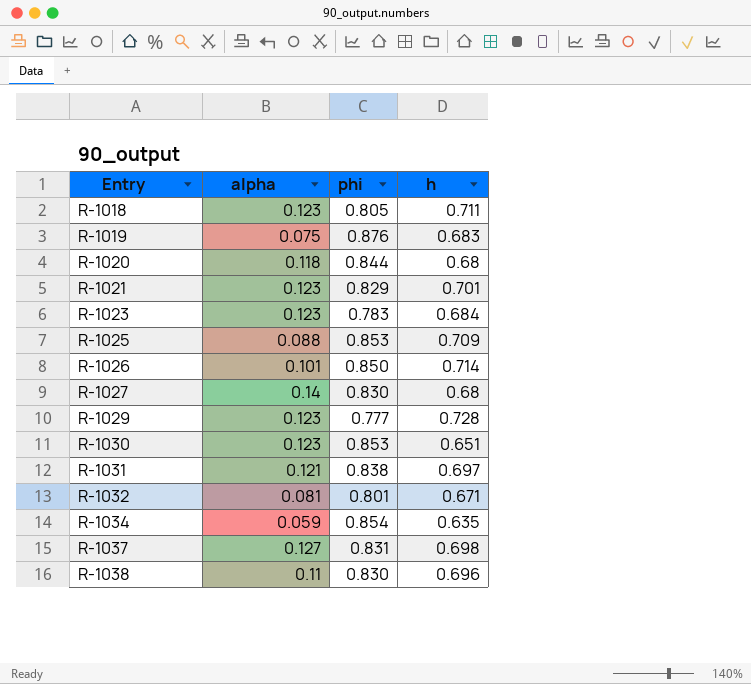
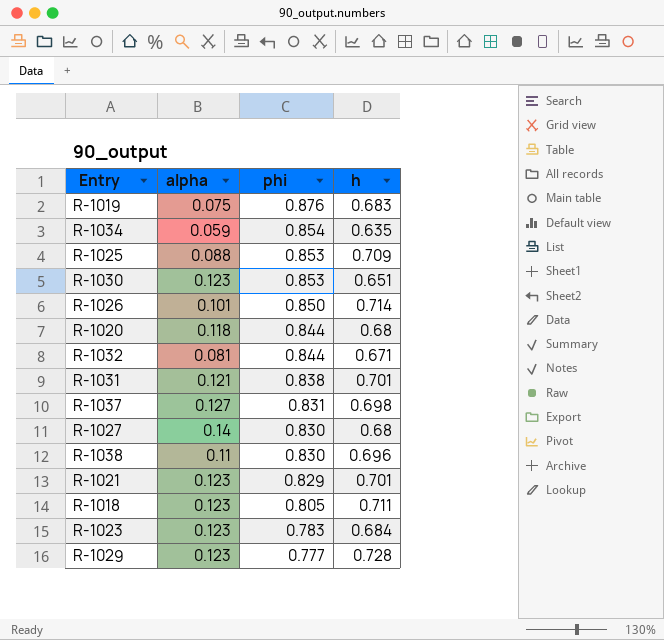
row order: Entry ascending -> phi descending
R-1032 | phi: 0.801 -> 0.844
R-1031 | h: 0.697 -> 0.701

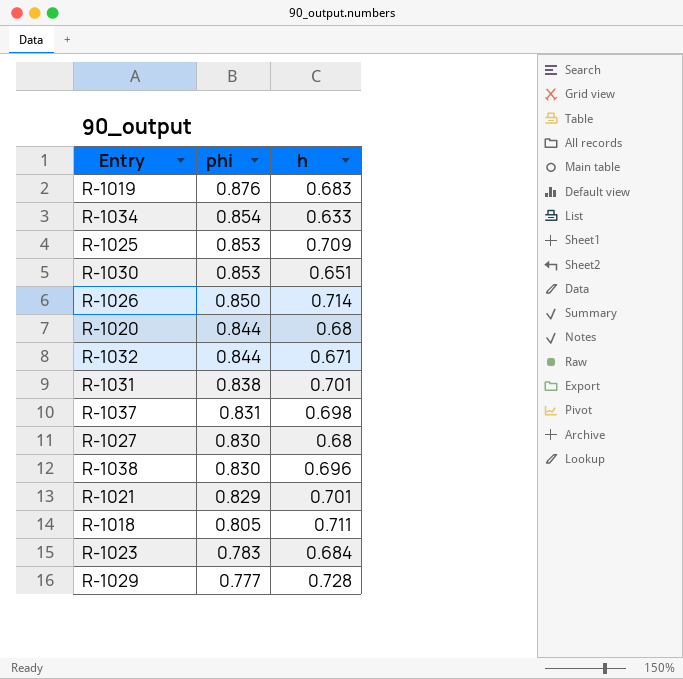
column alpha | position: 2 -> none
R-1034 | h: 0.635 -> 0.633

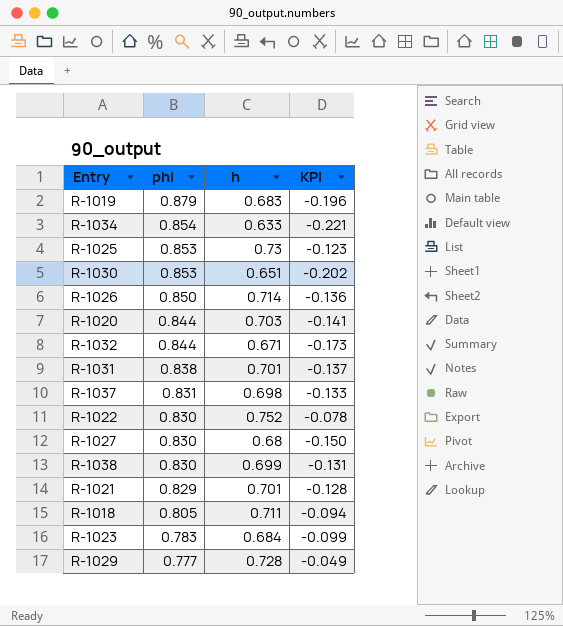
column KPI | formula: none -> [h] - [phi]
R-1019 | phi: 0.876 -> 0.879
R-1025 | h: 0.709 -> 0.73
R-1020 | h: 0.68 -> 0.703
row R-1022: none -> 0.830 | 0.752 | -0.078
R-1038 | h: 0.696 -> 0.699

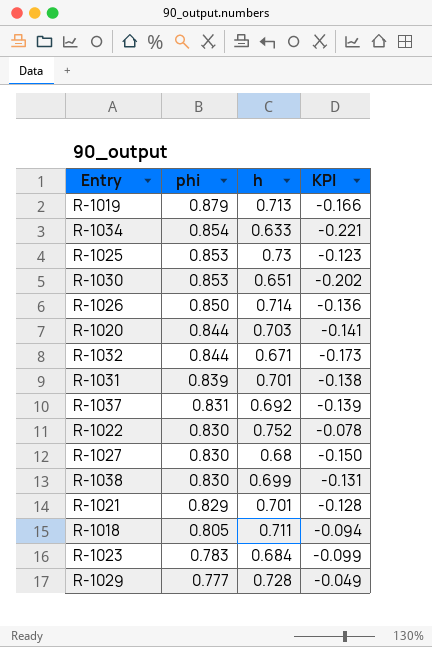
R-1019 | h: 0.683 -> 0.713
R-1019 | KPI: -0.196 -> -0.166
R-1031 | phi: 0.838 -> 0.839
R-1031 | KPI: -0.137 -> -0.138
R-1037 | h: 0.698 -> 0.692
R-1037 | KPI: -0.133 -> -0.139

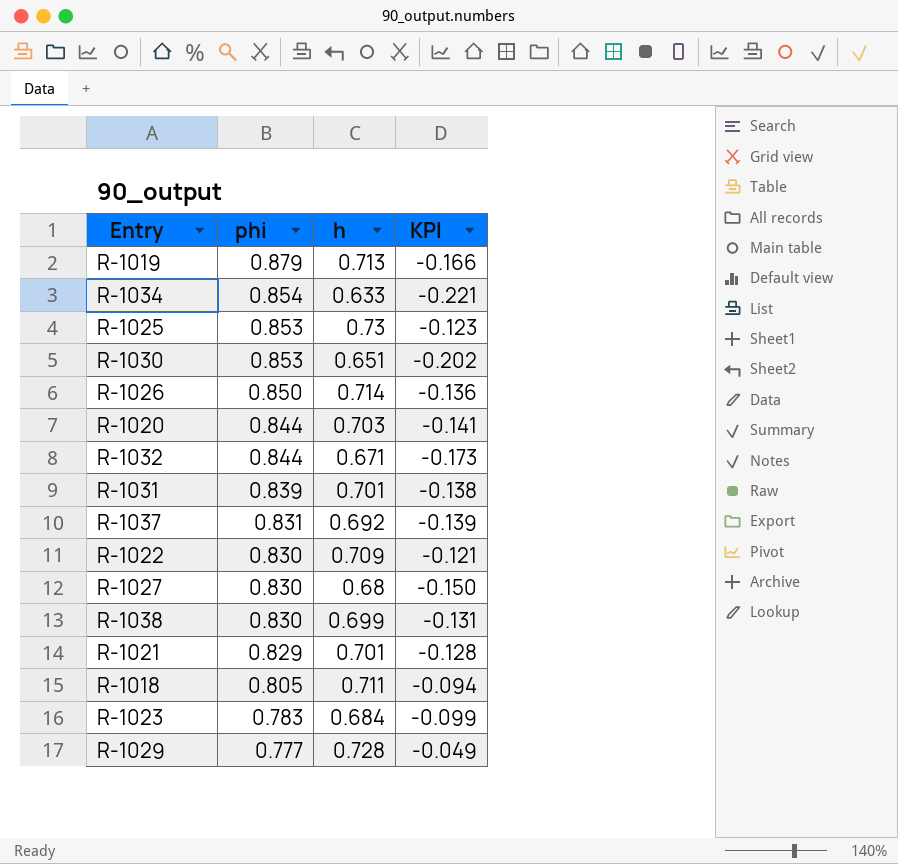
R-1022 | h: 0.752 -> 0.709
R-1022 | KPI: -0.078 -> -0.121

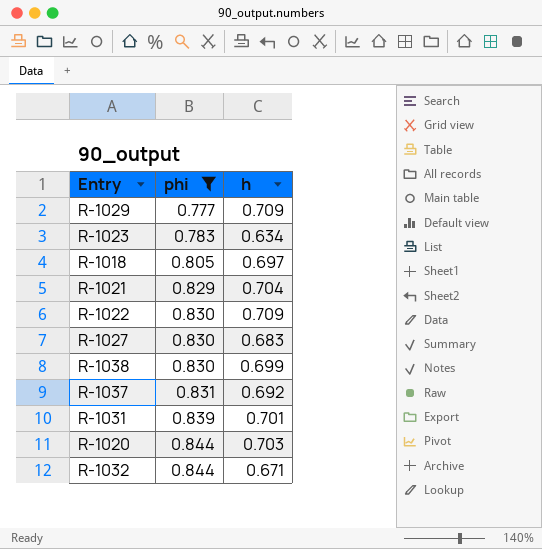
filter: none -> phi <= 0.844
row order: phi descending -> phi ascending
column KPI | formula: [h] - [phi] -> none
R-1029 | h: 0.728 -> 0.709
R-1023 | h: 0.684 -> 0.634
R-1018 | h: 0.711 -> 0.697
R-1021 | h: 0.701 -> 0.704
R-1027 | h: 0.68 -> 0.683

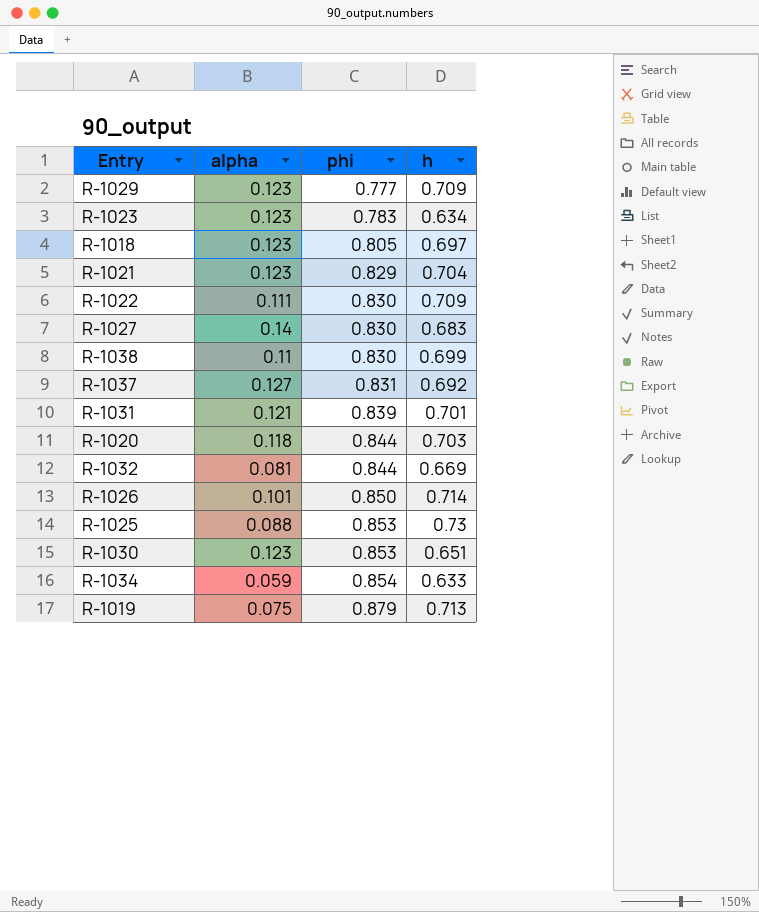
filter: phi <= 0.844 -> none
column alpha | position: none -> 2
R-1032 | h: 0.671 -> 0.669

